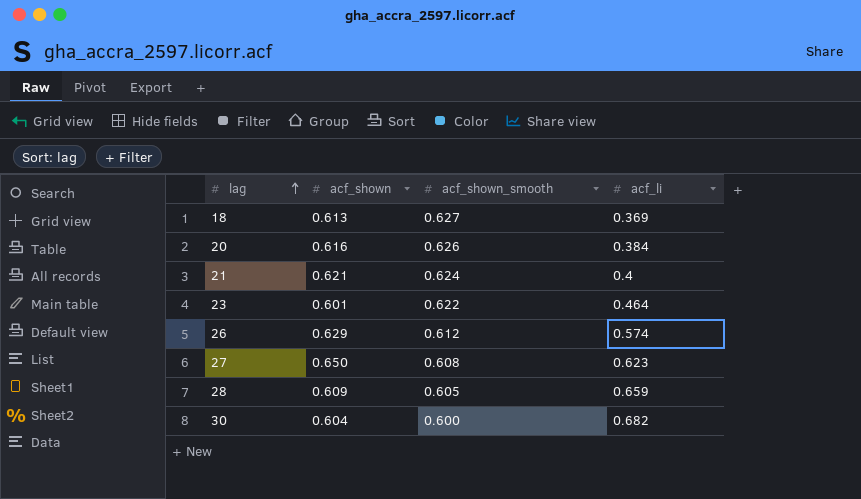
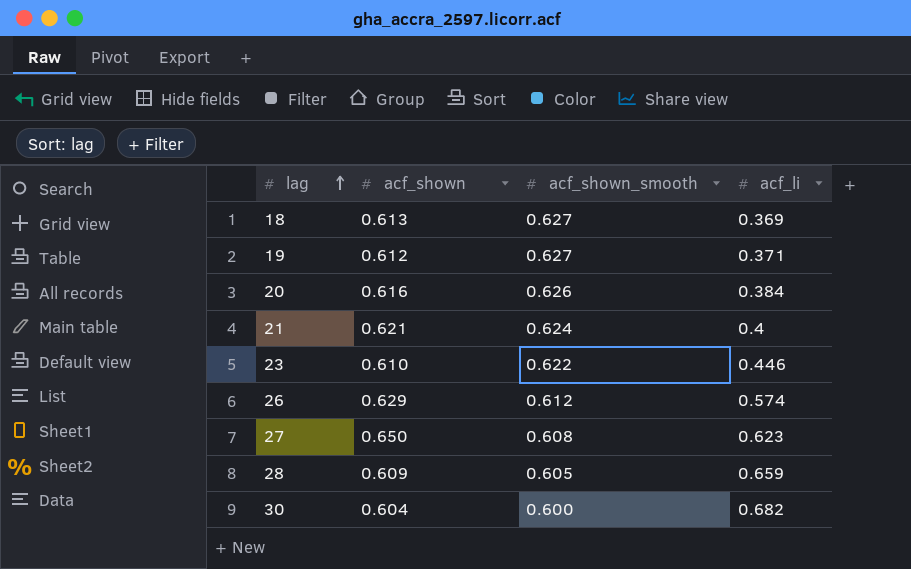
row 19: none -> 0.612 | 0.627 | 0.371
23 | acf_shown: 0.601 -> 0.610
23 | acf_li: 0.464 -> 0.446

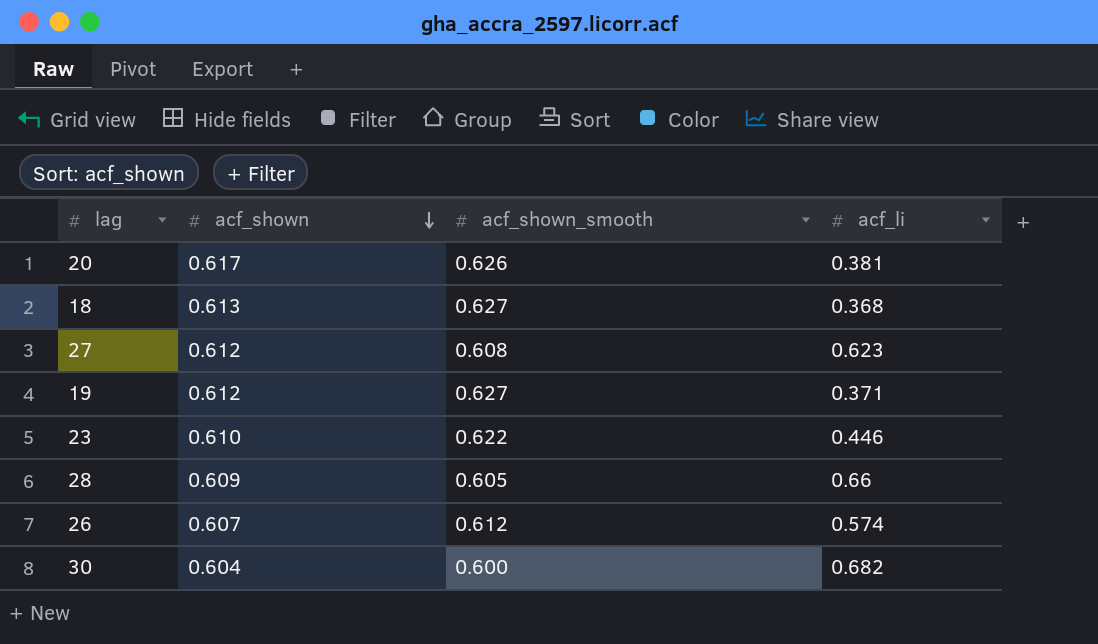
row order: lag ascending -> acf_shown descending
row 21: 0.621 | 0.624 | 0.4 -> none
20 | acf_shown: 0.616 -> 0.617
20 | acf_li: 0.384 -> 0.381
18 | acf_li: 0.369 -> 0.368
27 | acf_shown: 0.650 -> 0.612
28 | acf_li: 0.659 -> 0.66
26 | acf_shown: 0.629 -> 0.607

